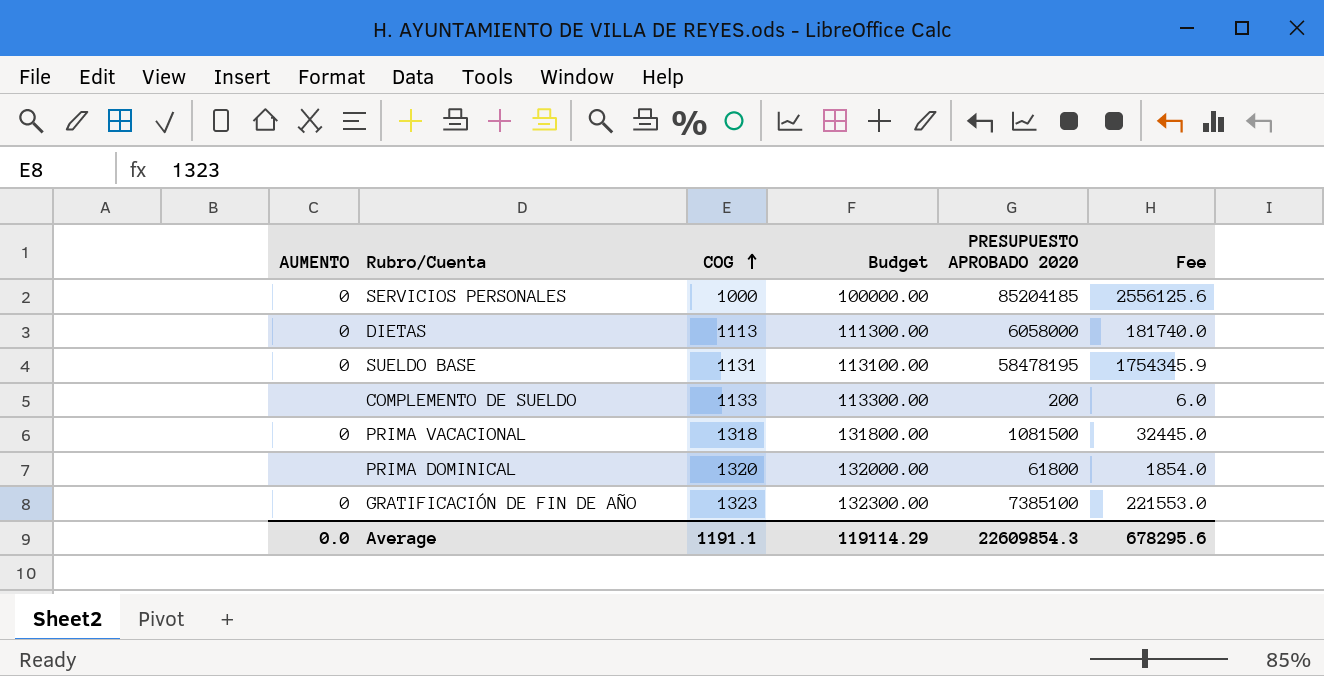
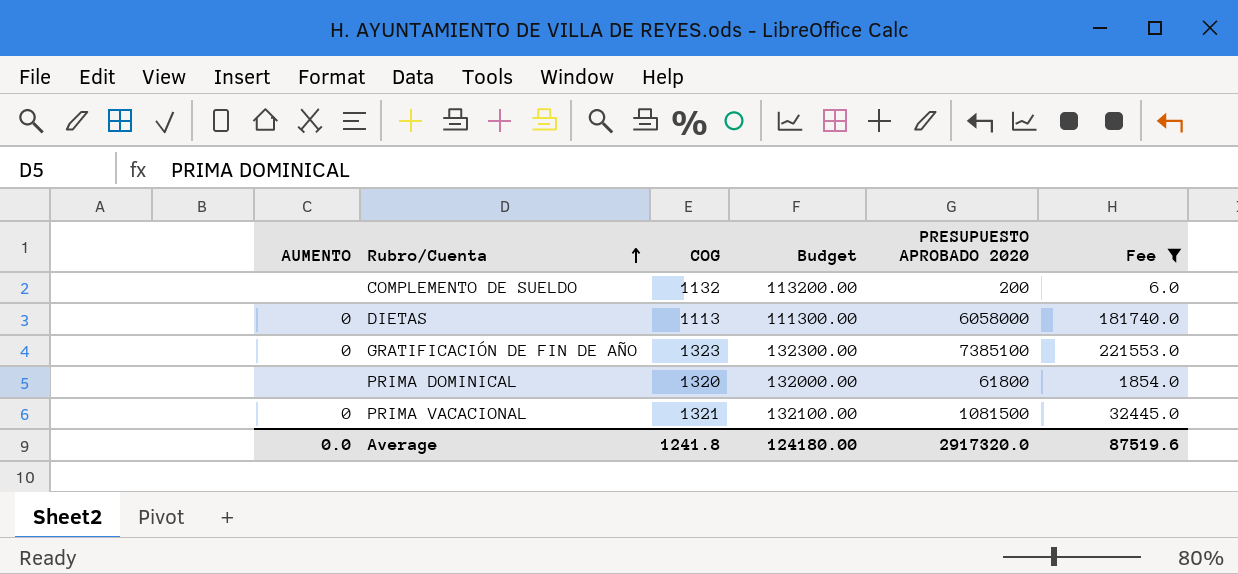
filter: none -> Fee <= 221553.0
row order: COG ascending -> Rubro/Cuenta ascending
COMPLEMENTO DE SUELDO | COG: 1133 -> 1132
COMPLEMENTO DE SUELDO | Budget: 113300.00 -> 113200.00
PRIMA VACACIONAL | COG: 1318 -> 1321
PRIMA VACACIONAL | Budget: 131800.00 -> 132100.00
Average | COG: 1191.1 -> 1241.8
Average | Budget: 119114.29 -> 124180.00
Average | PRESUPUESTO APROBADO 2020: 22609854.3 -> 2917320.0
Average | Fee: 678295.6 -> 87519.6

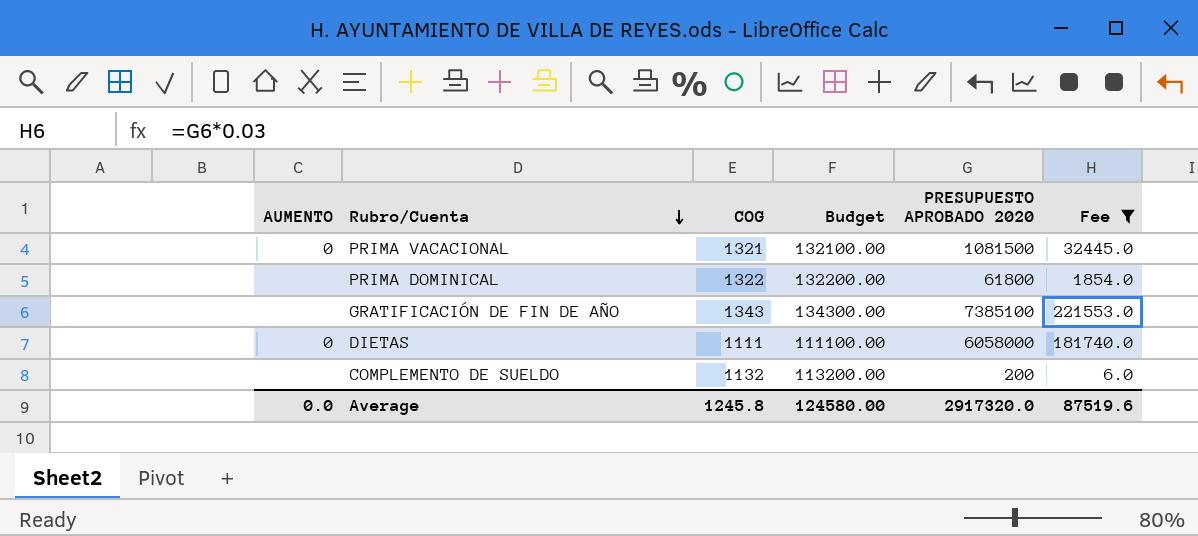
row order: Rubro/Cuenta ascending -> Rubro/Cuenta descending
PRIMA DOMINICAL | COG: 1320 -> 1322
PRIMA DOMINICAL | Budget: 132000.00 -> 132200.00
GRATIFICACIÓN DE FIN DE AÑO | AUMENTO: 0 -> none
GRATIFICACIÓN DE FIN DE AÑO | COG: 1323 -> 1343
GRATIFICACIÓN DE FIN DE AÑO | Budget: 132300.00 -> 134300.00
DIETAS | COG: 1113 -> 1111
DIETAS | Budget: 111300.00 -> 111100.00
Average | COG: 1241.8 -> 1245.8
Average | Budget: 124180.00 -> 124580.00

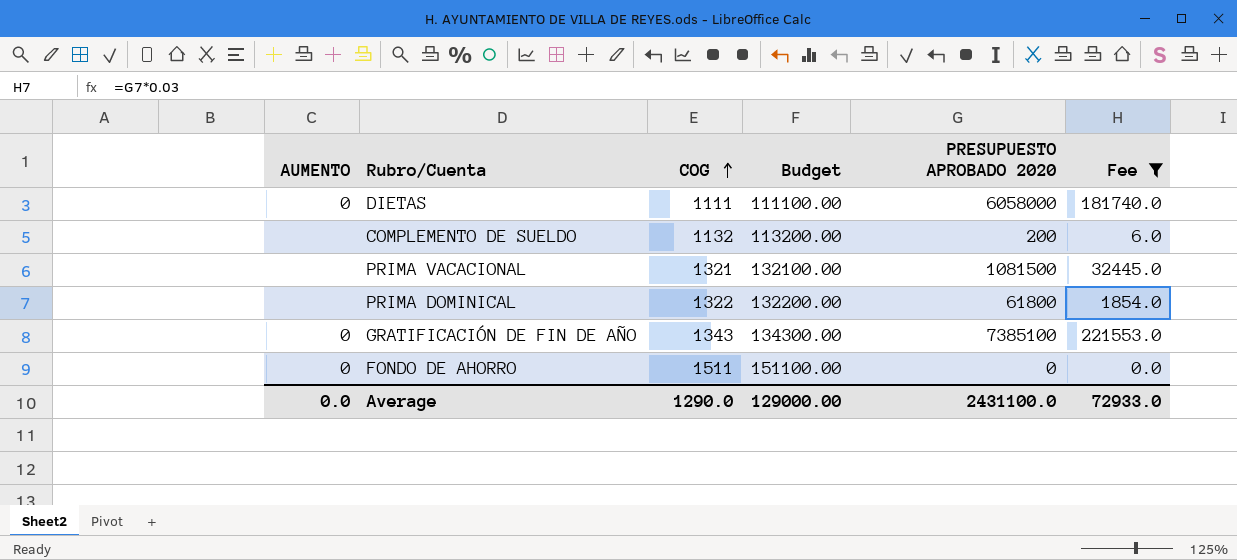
row order: Rubro/Cuenta descending -> COG ascending
PRIMA VACACIONAL | AUMENTO: 0 -> none
GRATIFICACIÓN DE FIN DE AÑO | AUMENTO: none -> 0
row FONDO DE AHORRO: none -> 0 | 1511 | 151100.00 | 0 | 0.0
Average | COG: 1245.8 -> 1290.0
Average | Budget: 124580.00 -> 129000.00
Average | PRESUPUESTO APROBADO 2020: 2917320.0 -> 2431100.0
Average | Fee: 87519.6 -> 72933.0

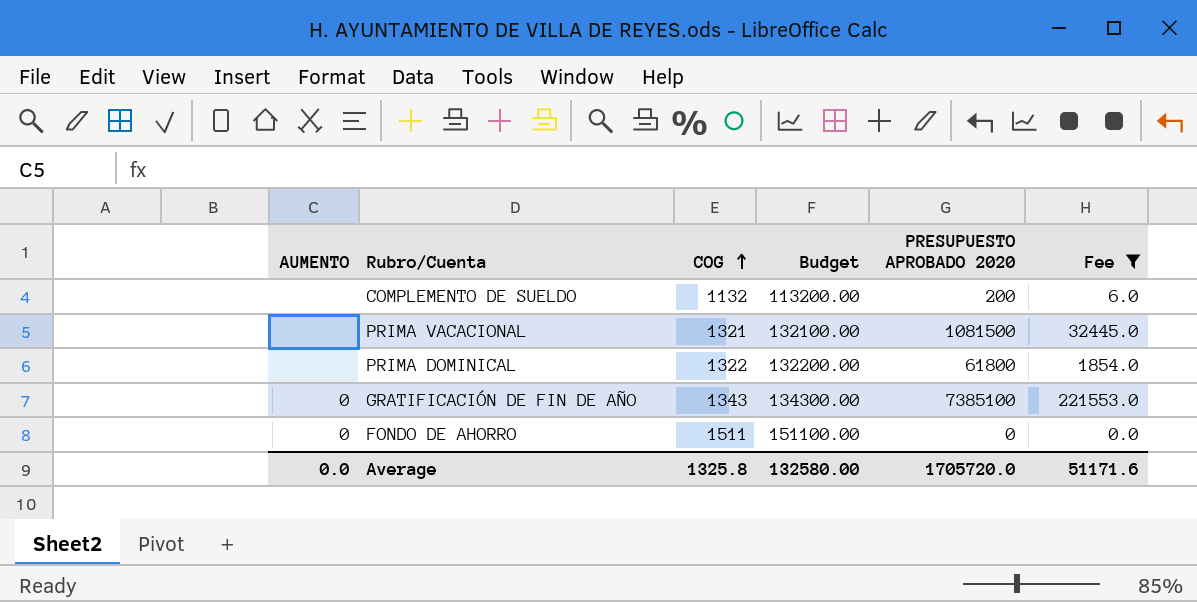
row DIETAS: 0 | 1111 | 111100.00 | 6058000 | 181740.0 -> none
Average | COG: 1290.0 -> 1325.8
Average | Budget: 129000.00 -> 132580.00
Average | PRESUPUESTO APROBADO 2020: 2431100.0 -> 1705720.0
Average | Fee: 72933.0 -> 51171.6

